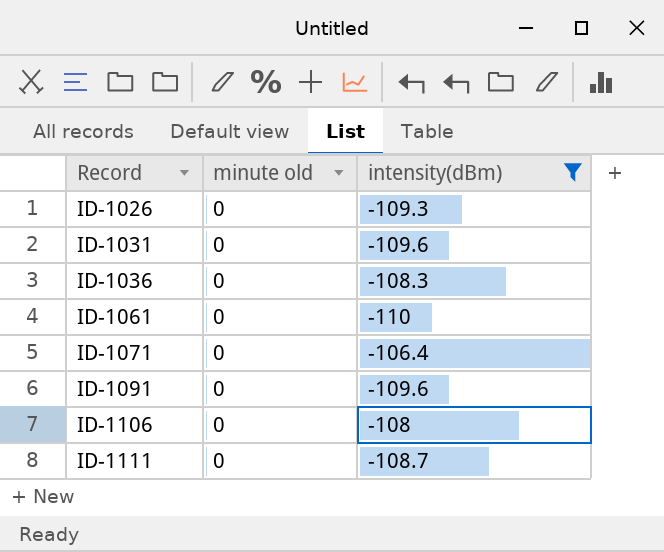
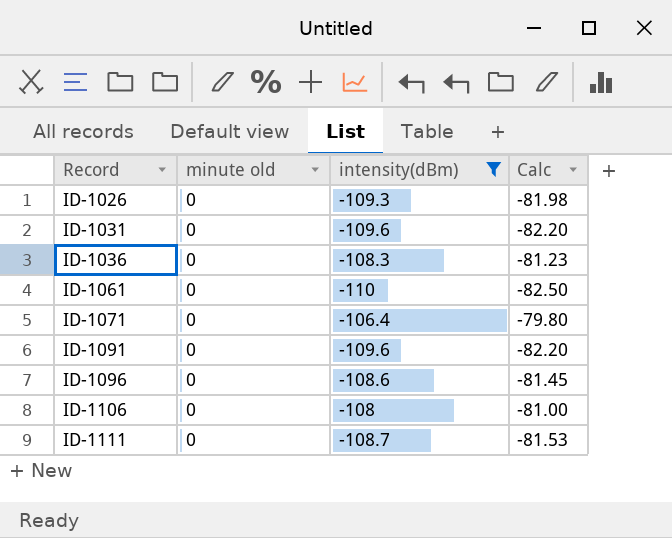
column Calc | formula: none -> [intensity(dBm)] * 0.75
row ID-1096: none -> 0 | -108.6 | -81.45

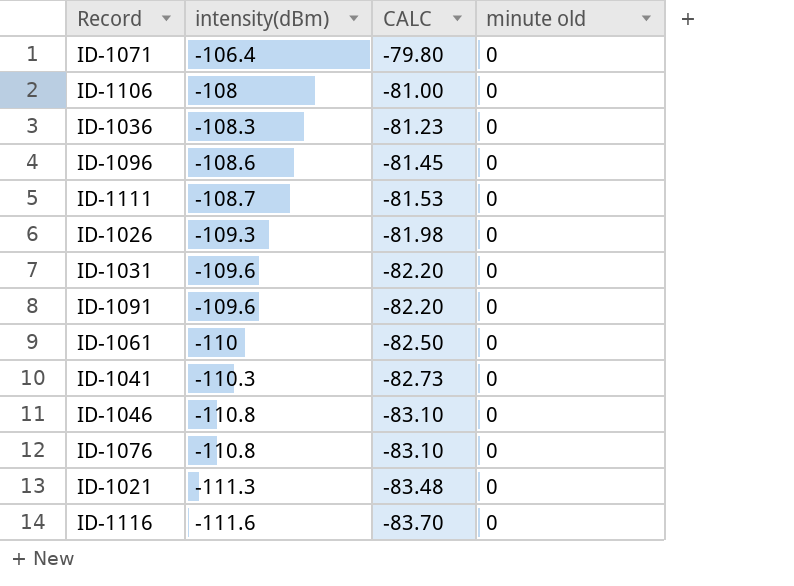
filter: intensity(dBm) >= -110 -> none
row order: Record ascending -> intensity(dBm) descending
column name: Calc -> CALC
column minute old | position: 2 -> 4

